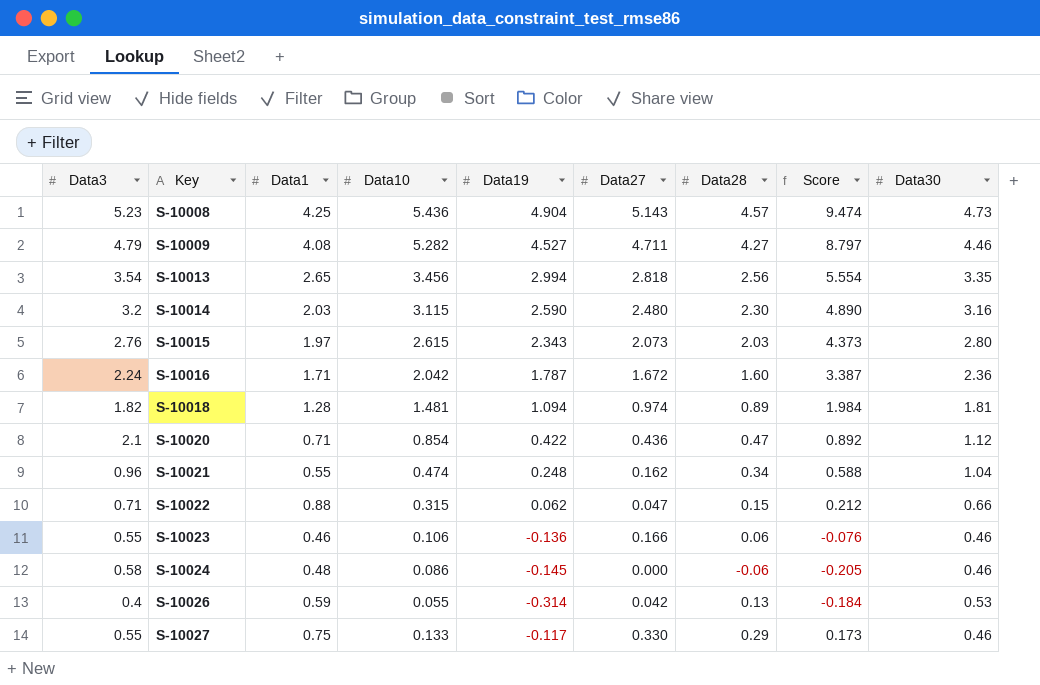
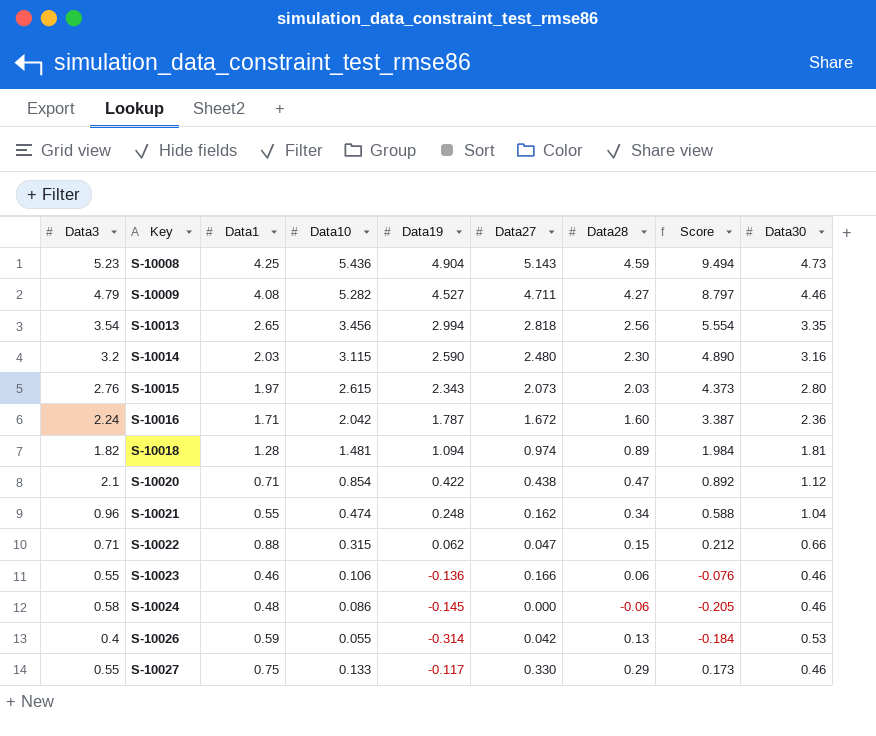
S-10008 | Data28: 4.57 -> 4.59
S-10008 | Score: 9.474 -> 9.494
S-10020 | Data27: 0.436 -> 0.438

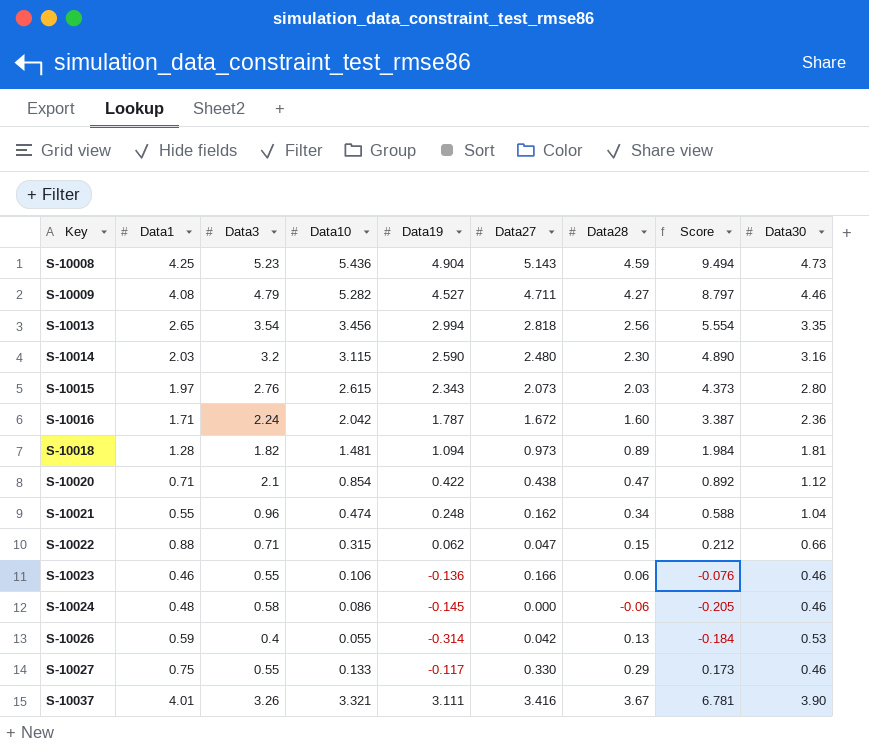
column Data3 | position: 1 -> 3
S-10018 | Data27: 0.974 -> 0.973
row S-10037: none -> 4.01 | 3.26 | 3.321 | 3.111 | 3.416 | 3.67 | 6.781 | 3.90

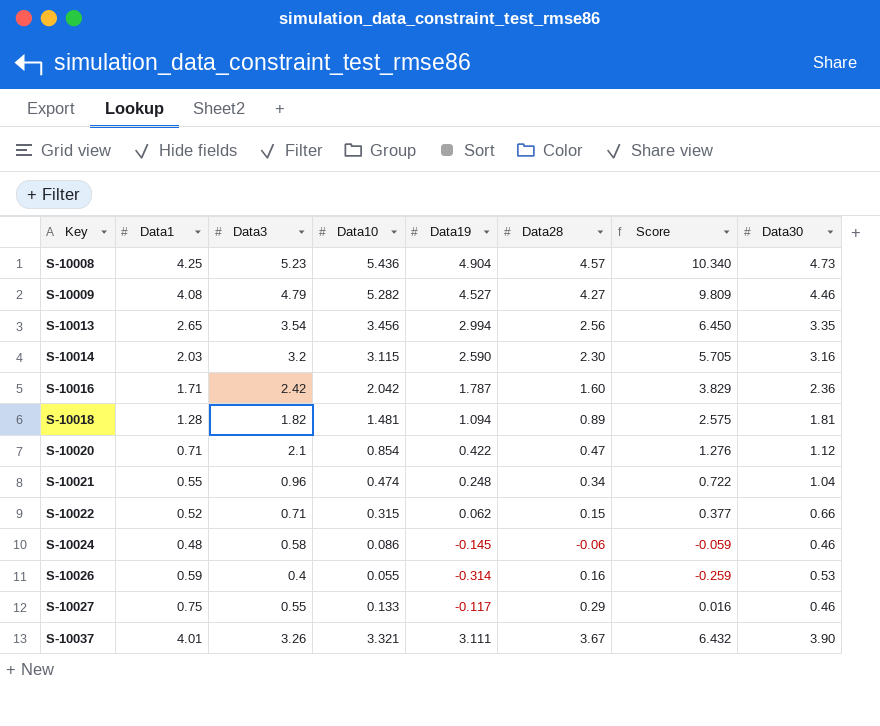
column Data27 | position: 6 -> none
column Score | formula: [Data19] + [Data28] -> [Data10] + [Data19]
row S-10015: 1.97 | 2.76 | 2.615 | 2.343 | 2.073 | 2.03 | 4.373 | 2.80 -> none
row S-10023: 0.46 | 0.55 | 0.106 | -0.136 | 0.166 | 0.06 | -0.076 | 0.46 -> none
S-10008 | Data28: 4.59 -> 4.57
S-10016 | Data3: 2.24 -> 2.42
S-10022 | Data1: 0.88 -> 0.52
S-10026 | Data28: 0.13 -> 0.16

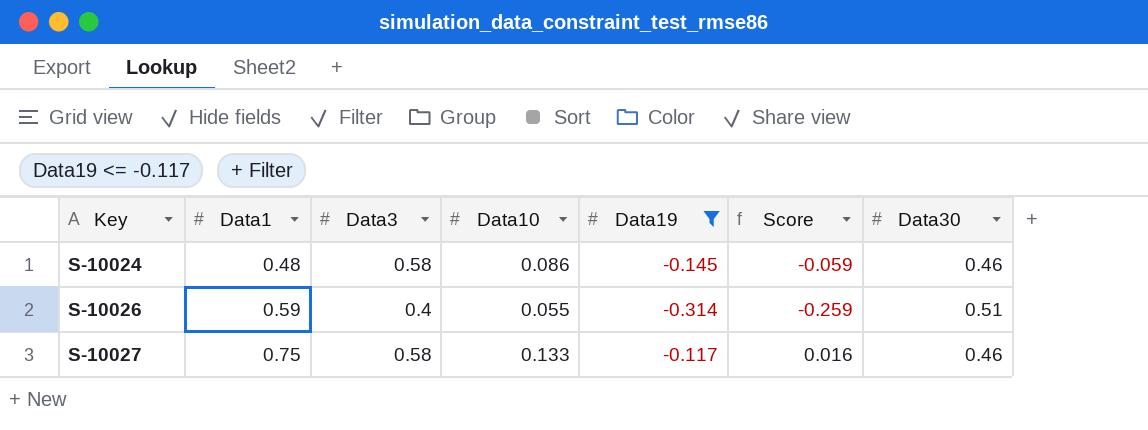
filter: none -> Data19 <= -0.117
column Data28 | position: 6 -> none
S-10026 | Data30: 0.53 -> 0.51
S-10027 | Data3: 0.55 -> 0.58

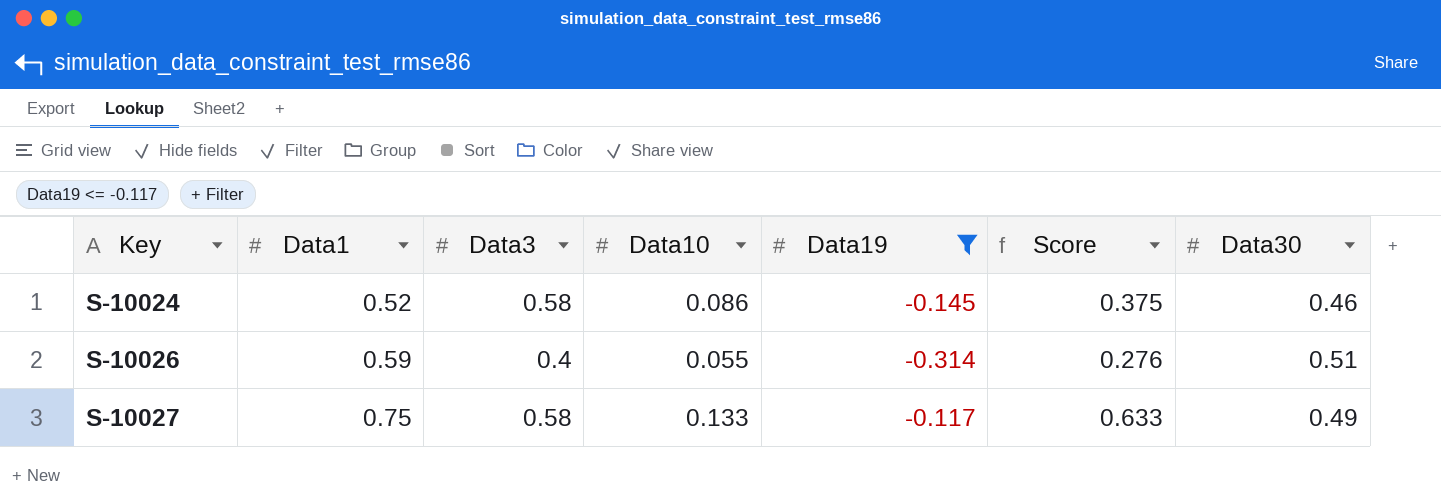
column Score | formula: [Data10] + [Data19] -> [Data1] + [Data19]
S-10024 | Data1: 0.48 -> 0.52
S-10027 | Data30: 0.46 -> 0.49

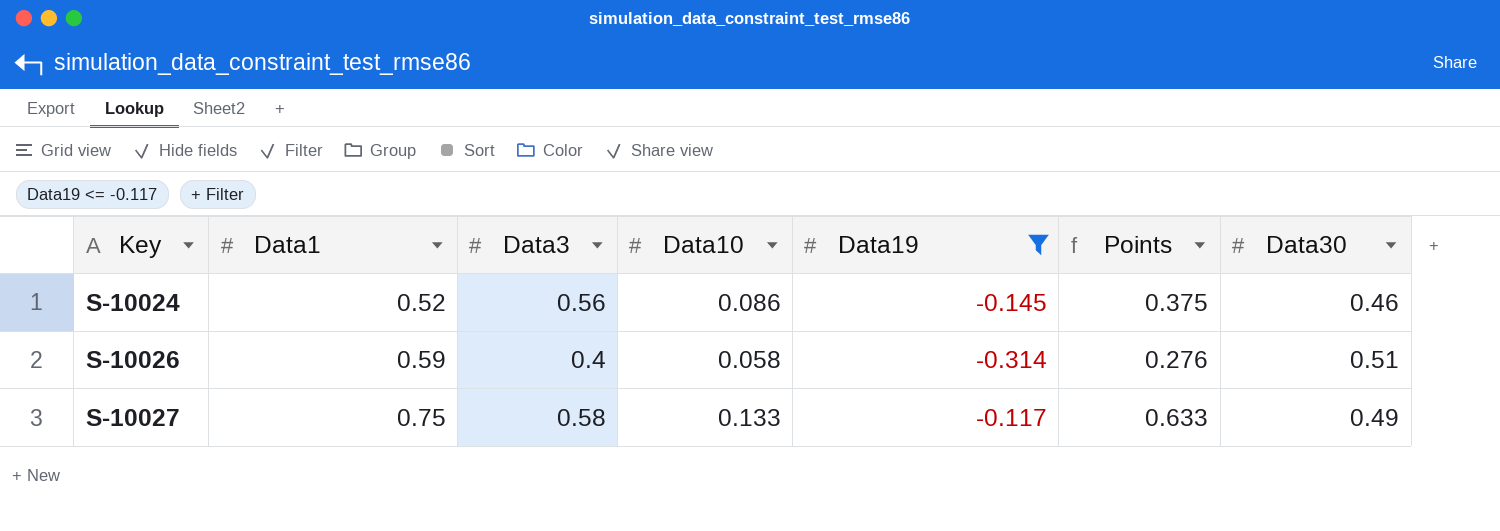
column name: Score -> Points
S-10024 | Data3: 0.58 -> 0.56
S-10026 | Data10: 0.055 -> 0.058

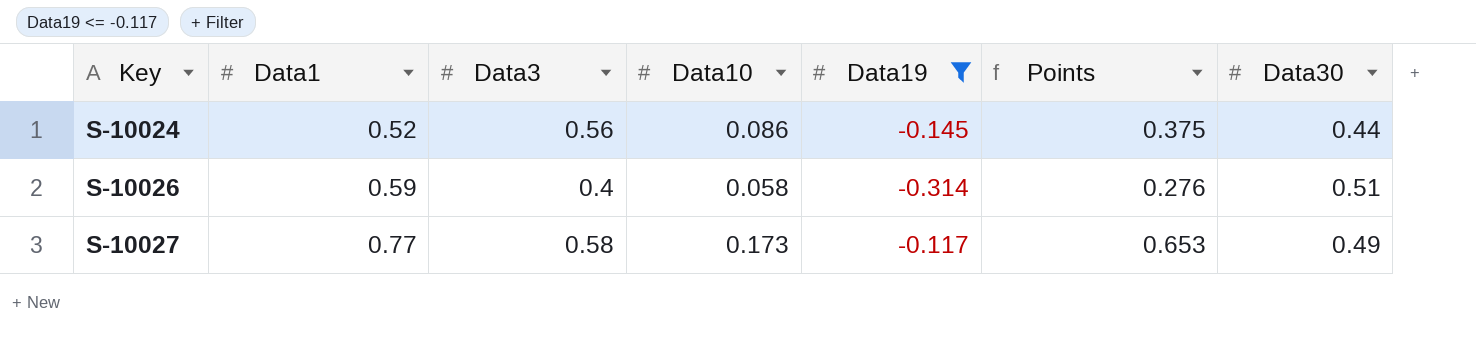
S-10024 | Data30: 0.46 -> 0.44
S-10027 | Data1: 0.75 -> 0.77
S-10027 | Data10: 0.133 -> 0.173
S-10027 | Points: 0.633 -> 0.653

